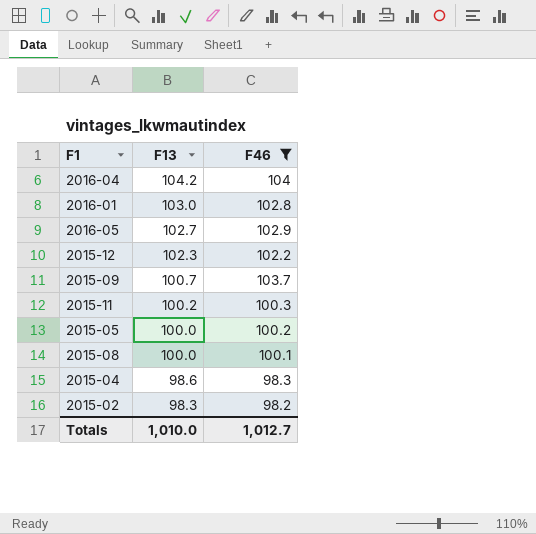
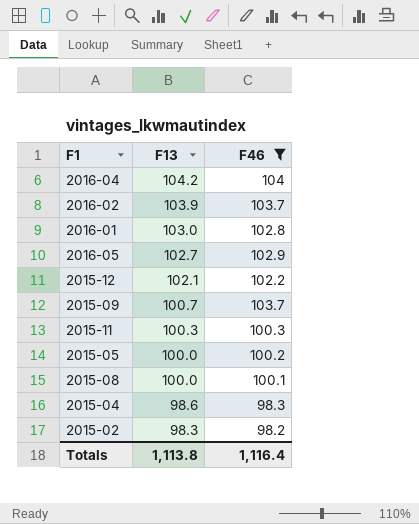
row 2016-02: none -> 103.9 | 103.7
2015-12 | F13: 102.3 -> 102.1
2015-11 | F13: 100.2 -> 100.3
Totals | F13: 1,010.0 -> 1,113.8
Totals | F46: 1,012.7 -> 1,116.4

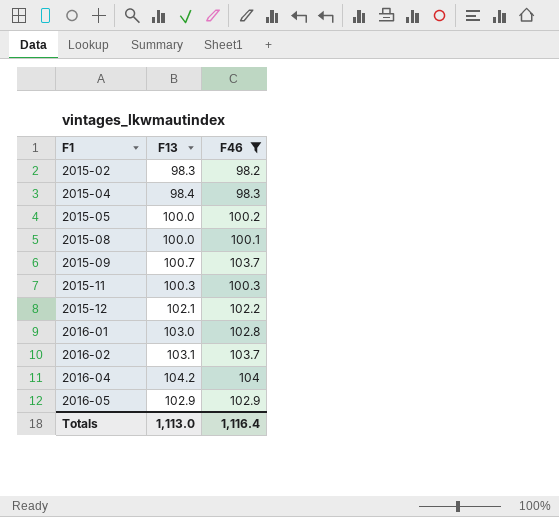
row order: F13 descending -> F1 ascending
2015-04 | F13: 98.6 -> 98.4
2016-02 | F13: 103.9 -> 103.1
2016-05 | F13: 102.7 -> 102.9
Totals | F13: 1,113.8 -> 1,113.0

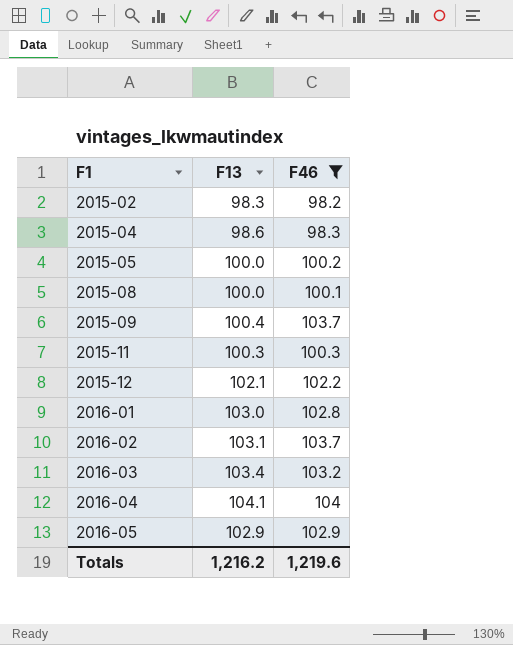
2015-04 | F13: 98.4 -> 98.6
2015-09 | F13: 100.7 -> 100.4
row 2016-03: none -> 103.4 | 103.2
2016-04 | F13: 104.2 -> 104.1
Totals | F13: 1,113.0 -> 1,216.2
Totals | F46: 1,116.4 -> 1,219.6

